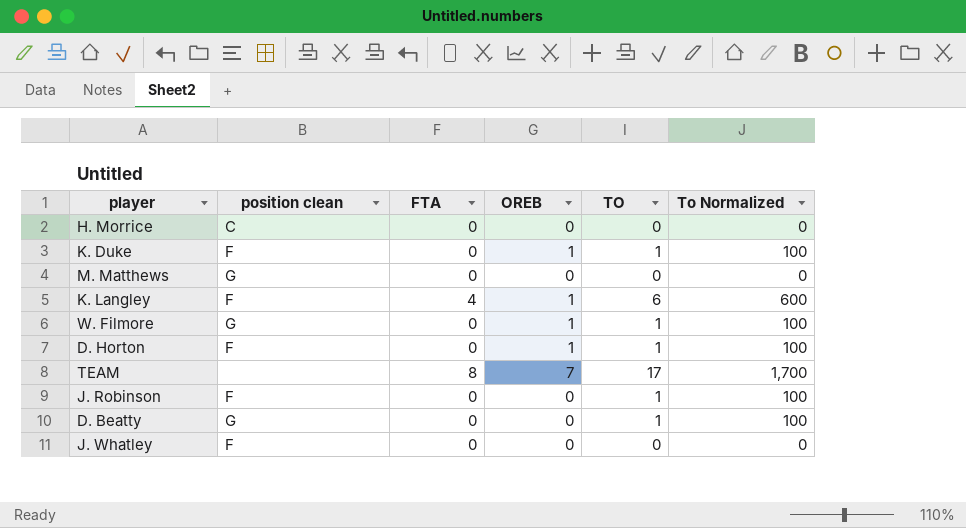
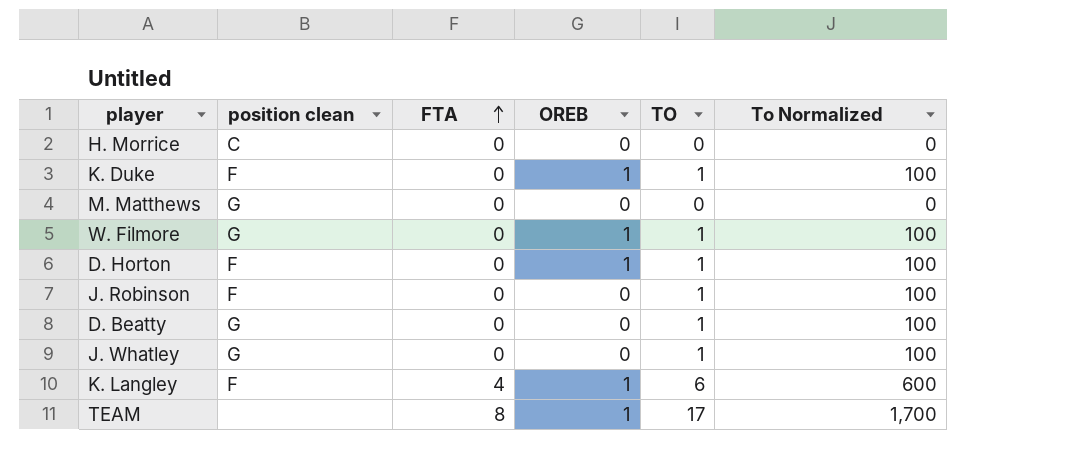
row order: none -> FTA ascending
J. Whatley | position clean: F -> G
J. Whatley | TO: 0 -> 1
J. Whatley | To Normalized: 0 -> 100
TEAM | OREB: 7 -> 1

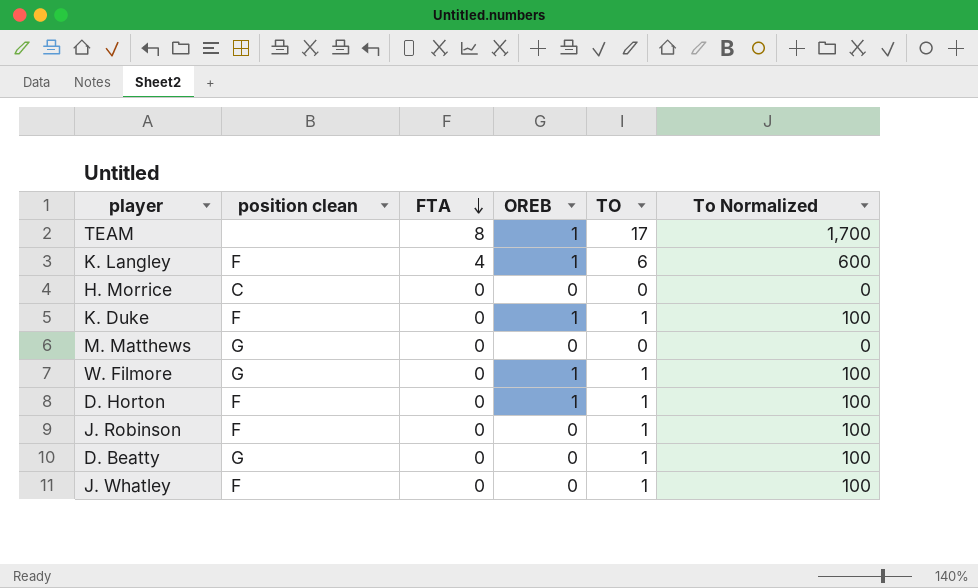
row order: FTA ascending -> FTA descending
J. Whatley | position clean: G -> F

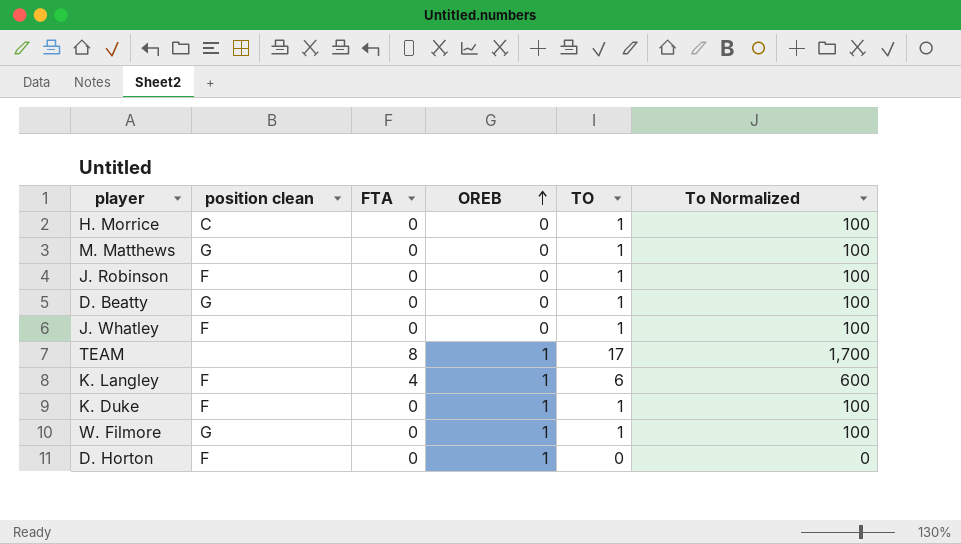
row order: FTA descending -> OREB ascending
H. Morrice | TO: 0 -> 1
H. Morrice | To Normalized: 0 -> 100
M. Matthews | TO: 0 -> 1
M. Matthews | To Normalized: 0 -> 100
D. Horton | TO: 1 -> 0
D. Horton | To Normalized: 100 -> 0

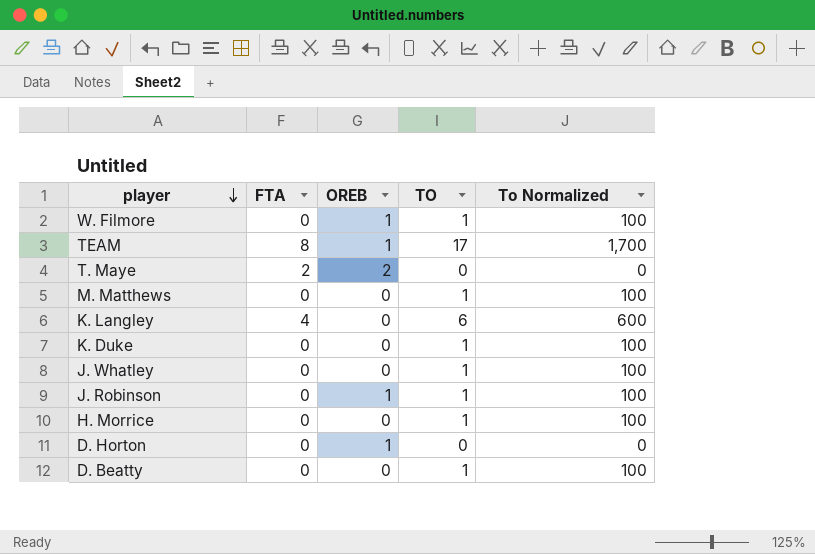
row order: OREB ascending -> player descending
column position clean | position: 2 -> none
row T. Maye: none -> 2 | 2 | 0 | 0
K. Langley | OREB: 1 -> 0
K. Duke | OREB: 1 -> 0
J. Robinson | OREB: 0 -> 1

